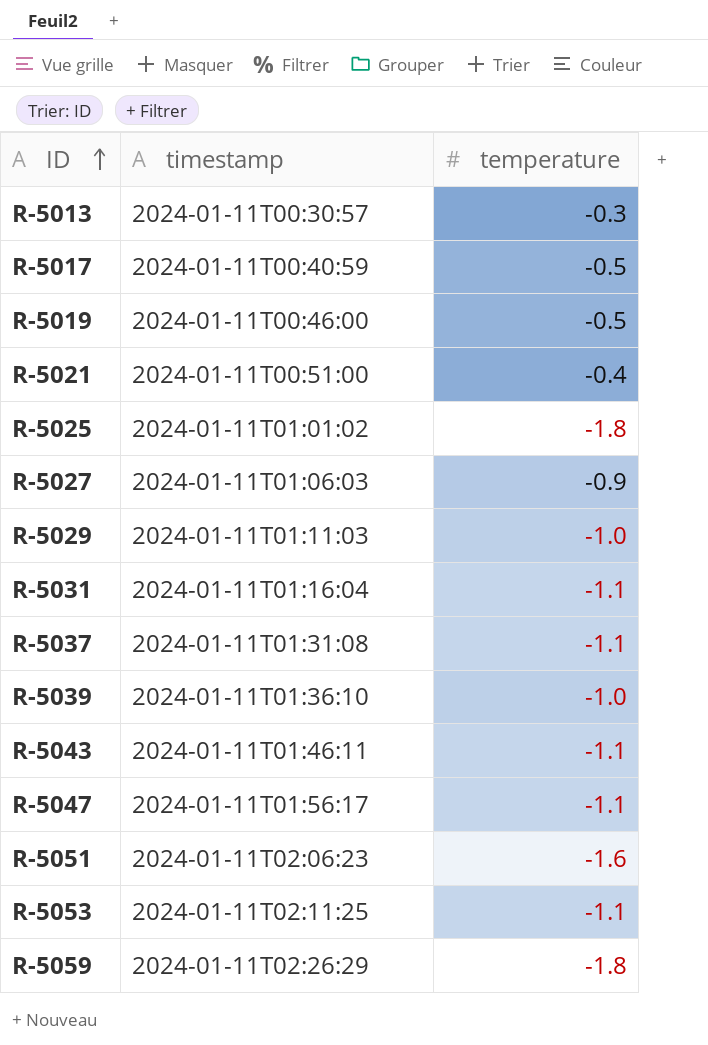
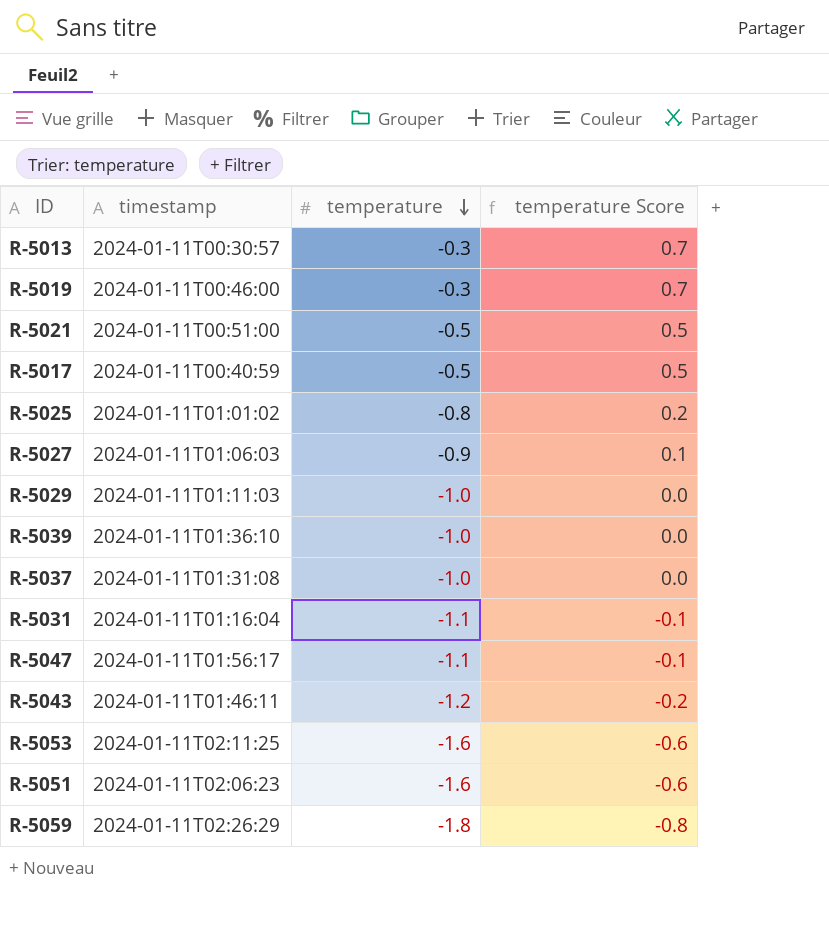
row order: ID ascending -> temperature descending
column temperature Score | formula: none -> [temperature] + 1
R-5019 | temperature: -0.5 -> -0.3
R-5021 | temperature: -0.4 -> -0.5
R-5025 | temperature: -1.8 -> -0.8
R-5037 | temperature: -1.1 -> -1.0
R-5043 | temperature: -1.1 -> -1.2
R-5053 | temperature: -1.1 -> -1.6

